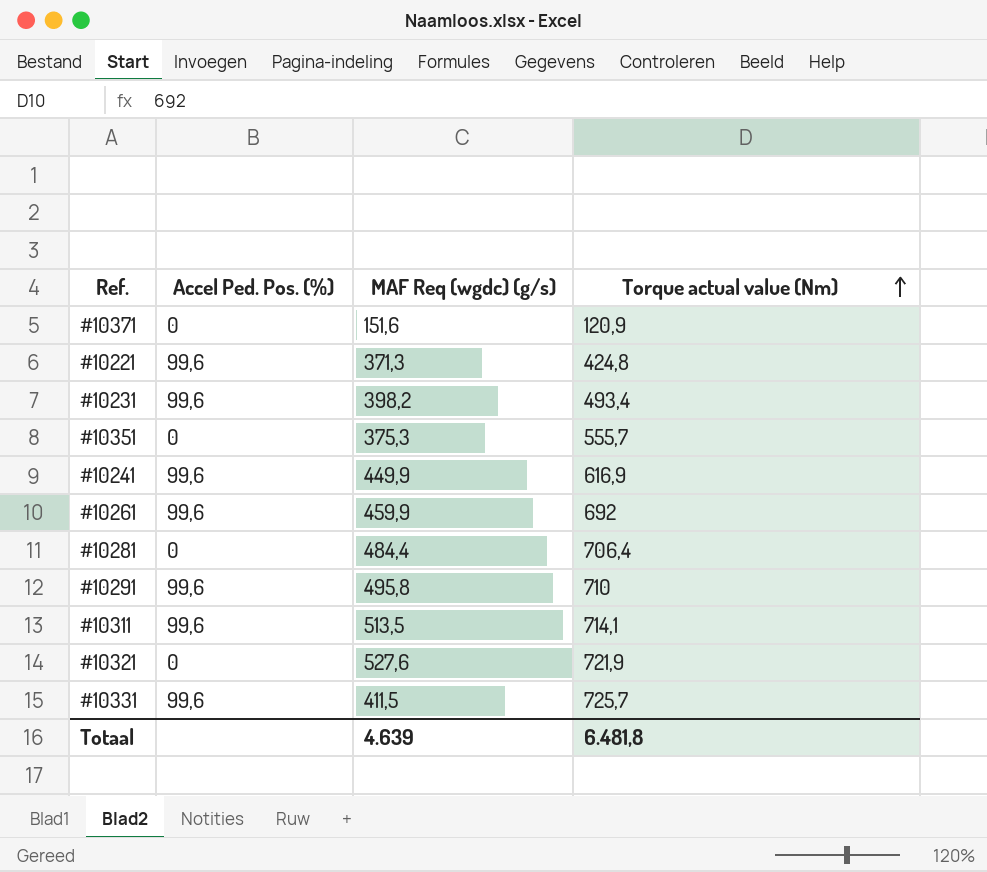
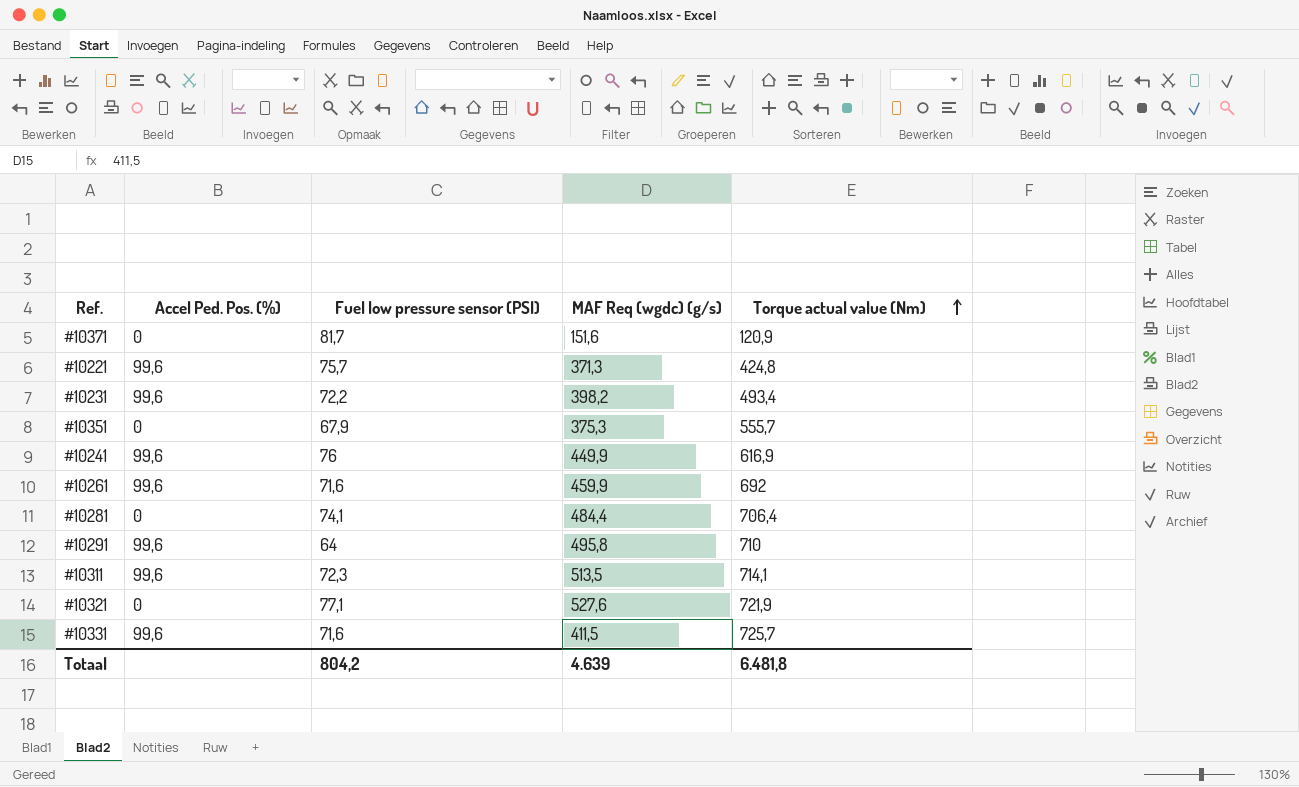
column Fuel low pressure sensor (PSI) | position: none -> 3

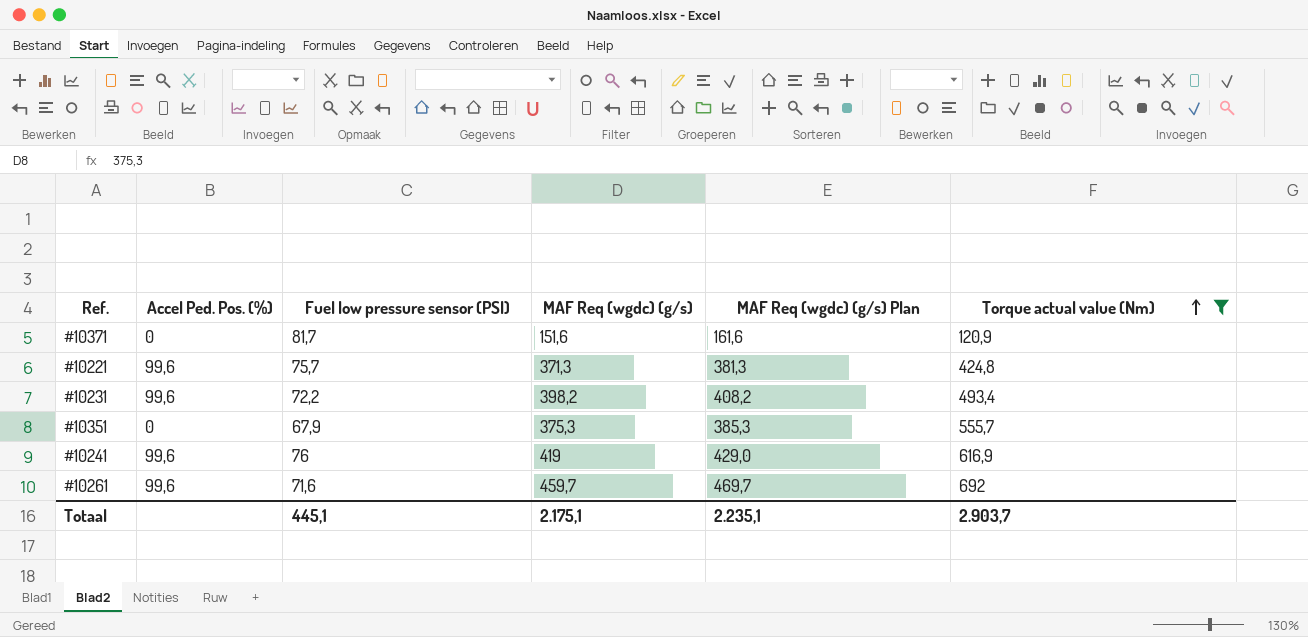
filter: none -> Torque actual value (Nm) <= 692
column MAF Req (wgdc) (g/s) Plan | formula: none -> [MAF Req (wgdc) (g/s)] + 10
#10241 | MAF Req (wgdc) (g/s): 449,9 -> 419
#10261 | MAF Req (wgdc) (g/s): 459,9 -> 459,7
Totaal | Fuel low pressure sensor (PSI): 804,2 -> 445,1
Totaal | MAF Req (wgdc) (g/s): 4.639 -> 2.175,1
Totaal | Torque actual value (Nm): 6.481,8 -> 2.903,7

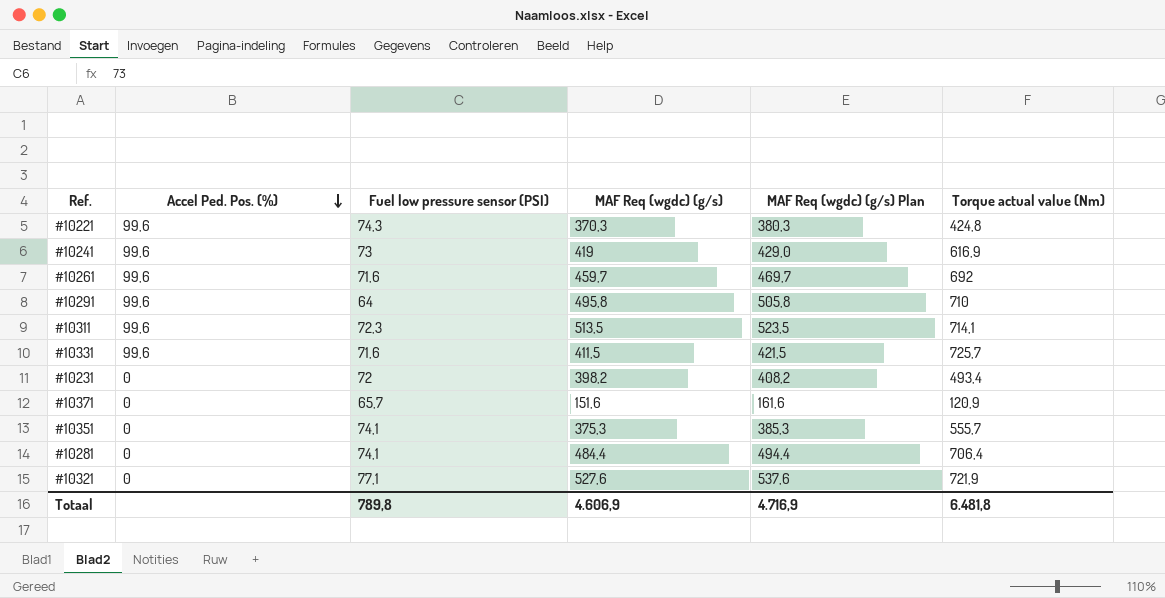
filter: Torque actual value (Nm) <= 692 -> none
row order: Torque actual value (Nm) ascending -> Accel Ped. Pos. (%) descending
#10221 | Fuel low pressure sensor (PSI): 75,7 -> 74,3
#10221 | MAF Req (wgdc) (g/s): 371,3 -> 370,3
#10221 | MAF Req (wgdc) (g/s) Plan: 381,3 -> 380,3
#10241 | Fuel low pressure sensor (PSI): 76 -> 73
#10231 | Accel Ped. Pos. (%): 99,6 -> 0
#10231 | Fuel low pressure sensor (PSI): 72,2 -> 72
#10371 | Fuel low pressure sensor (PSI): 81,7 -> 65,7
#10351 | Fuel low pressure sensor (PSI): 67,9 -> 74,1
Totaal | Fuel low pressure sensor (PSI): 445,1 -> 789,8
Totaal | MAF Req (wgdc) (g/s): 2.175,1 -> 4.606,9
Totaal | MAF Req (wgdc) (g/s) Plan: 2.235,1 -> 4.716,9
Totaal | Torque actual value (Nm): 2.903,7 -> 6.481,8

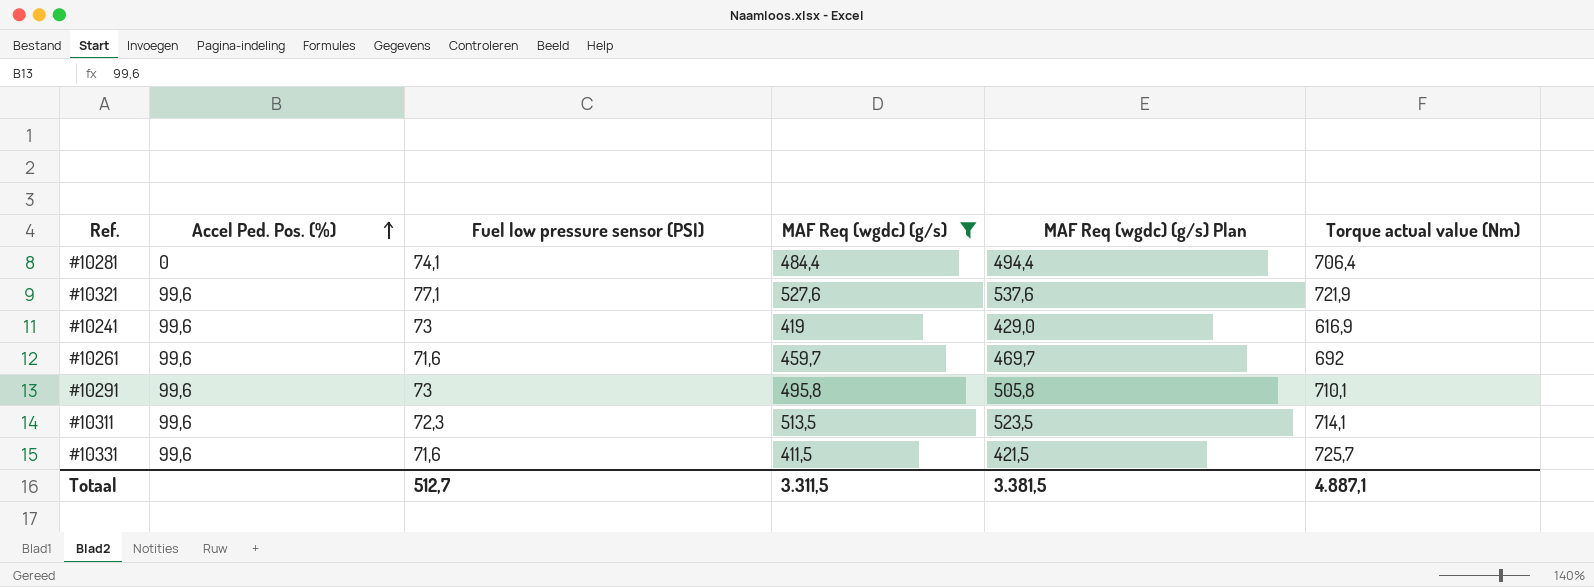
filter: none -> MAF Req (wgdc) (g/s) >= 411,5
row order: Accel Ped. Pos. (%) descending -> Accel Ped. Pos. (%) ascending
#10321 | Accel Ped. Pos. (%): 0 -> 99,6
#10291 | Fuel low pressure sensor (PSI): 64 -> 73
#10291 | Torque actual value (Nm): 710 -> 710,1
Totaal | Fuel low pressure sensor (PSI): 789,8 -> 512,7
Totaal | MAF Req (wgdc) (g/s): 4.606,9 -> 3.311,5
Totaal | MAF Req (wgdc) (g/s) Plan: 4.716,9 -> 3.381,5
Totaal | Torque actual value (Nm): 6.481,8 -> 4.887,1

